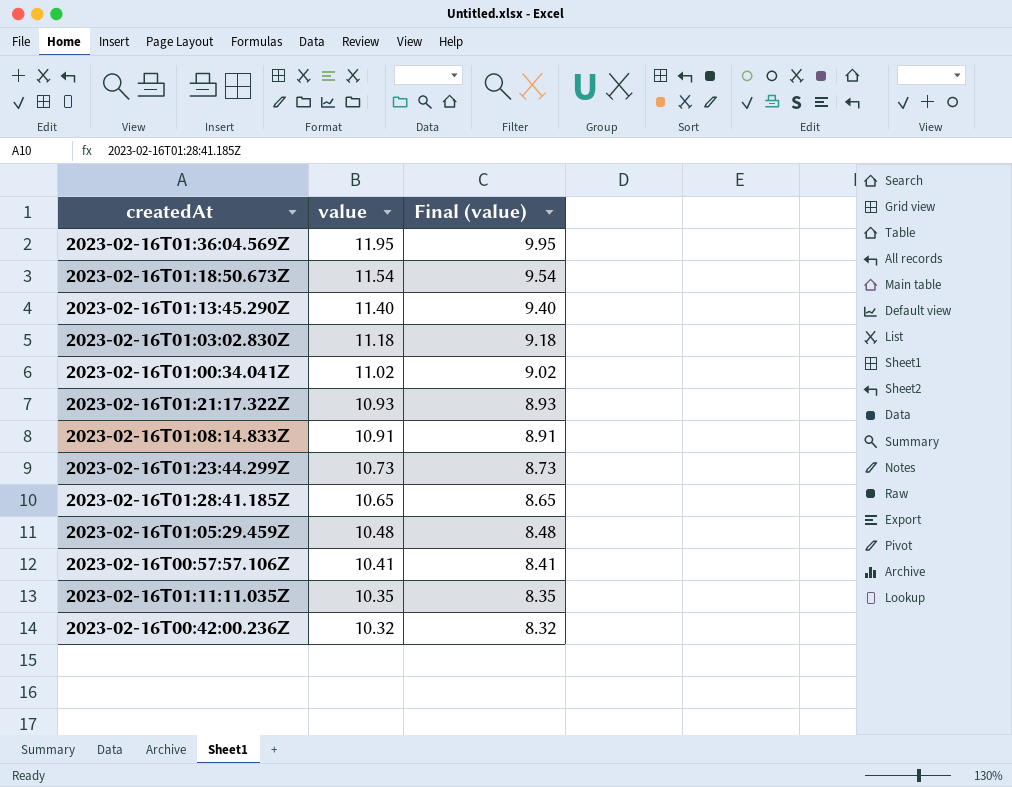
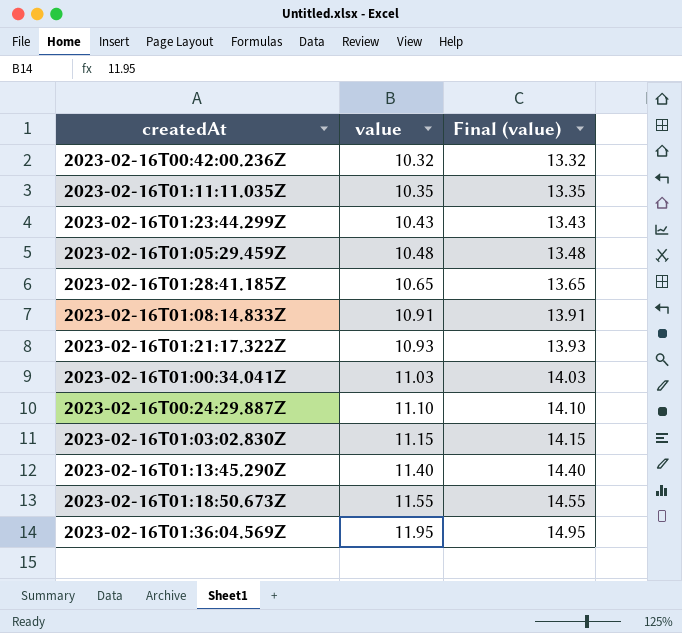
row order: value descending -> value ascending
column Final (value) | formula: [value] - 2 -> [value] + 3
row 2023-02-16T00:57:57.106Z: 10.41 | 8.41 -> none
2023-02-16T01:23:44.299Z | value: 10.73 -> 10.43
2023-02-16T01:00:34.041Z | value: 11.02 -> 11.03
row 2023-02-16T00:24:29.887Z: none -> 11.10 | 14.10
2023-02-16T01:03:02.830Z | value: 11.18 -> 11.15
2023-02-16T01:18:50.673Z | value: 11.54 -> 11.55

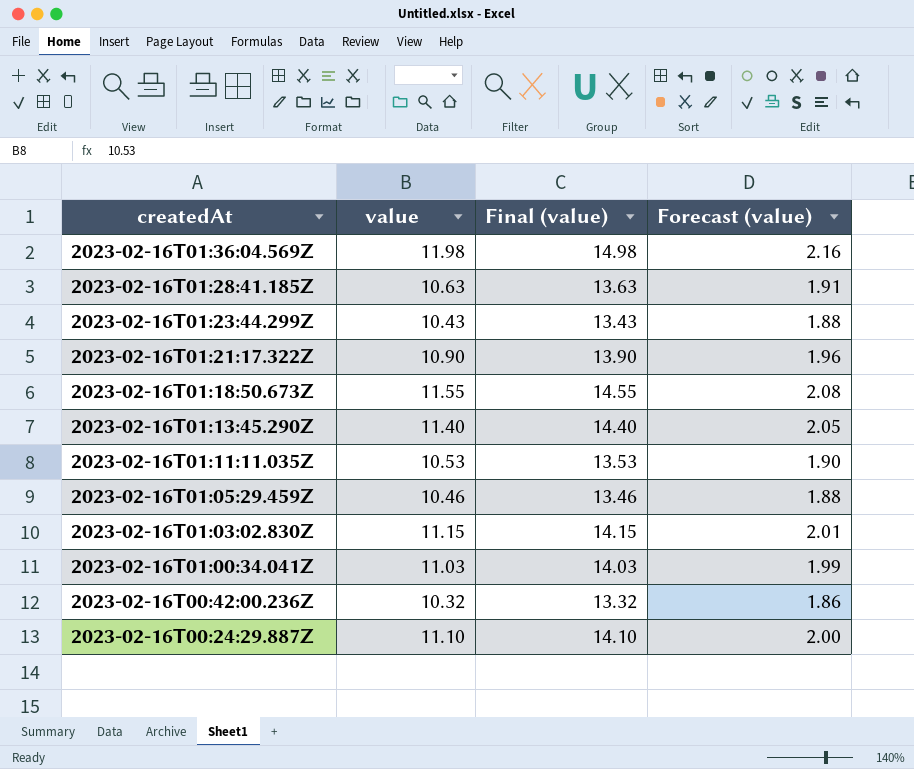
row order: value ascending -> createdAt descending
column Forecast (value) | formula: none -> [value] * 0.18
row 2023-02-16T01:08:14.833Z: 10.91 | 13.91 -> none
2023-02-16T01:36:04.569Z | value: 11.95 -> 11.98
2023-02-16T01:36:04.569Z | Final (value): 14.95 -> 14.98
2023-02-16T01:28:41.185Z | value: 10.65 -> 10.63
2023-02-16T01:28:41.185Z | Final (value): 13.65 -> 13.63
2023-02-16T01:21:17.322Z | value: 10.93 -> 10.90
2023-02-16T01:21:17.322Z | Final (value): 13.93 -> 13.90
2023-02-16T01:11:11.035Z | value: 10.35 -> 10.53
2023-02-16T01:11:11.035Z | Final (value): 13.35 -> 13.53
2023-02-16T01:05:29.459Z | value: 10.48 -> 10.46
2023-02-16T01:05:29.459Z | Final (value): 13.48 -> 13.46

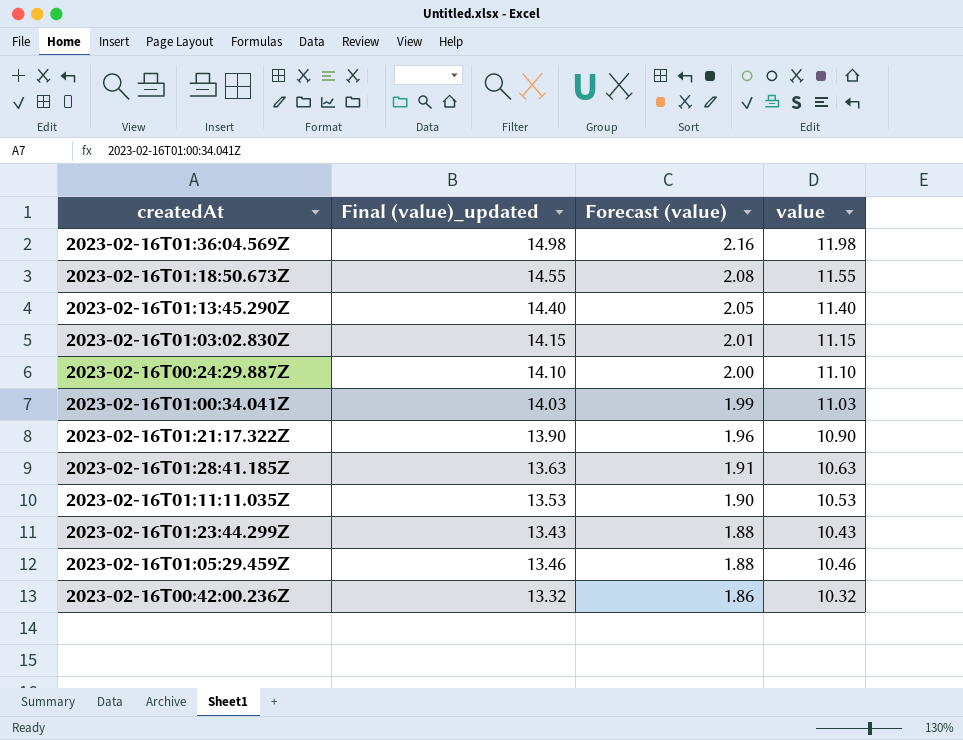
row order: createdAt descending -> Forecast (value) descending
column name: Final (value) -> Final (value)_updated
column value | position: 2 -> 4

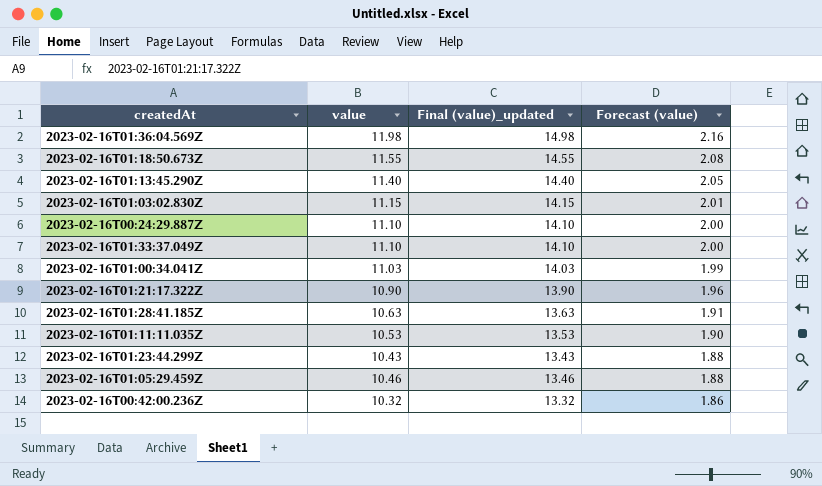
column value | position: 4 -> 2
row 2023-02-16T01:33:37.049Z: none -> 11.10 | 14.10 | 2.00

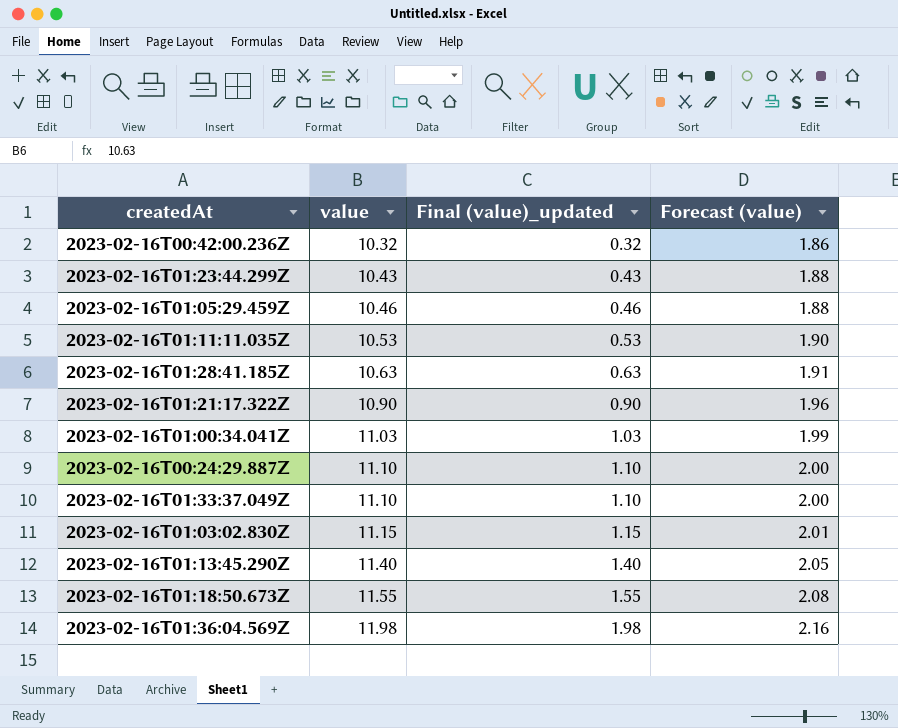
row order: Forecast (value) descending -> value ascending
column Final (value)_updated | formula: [value] + 3 -> [value] - 10

